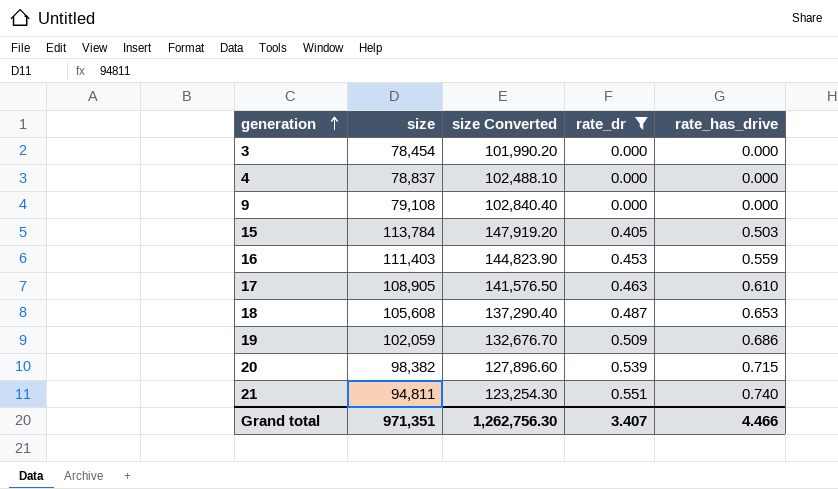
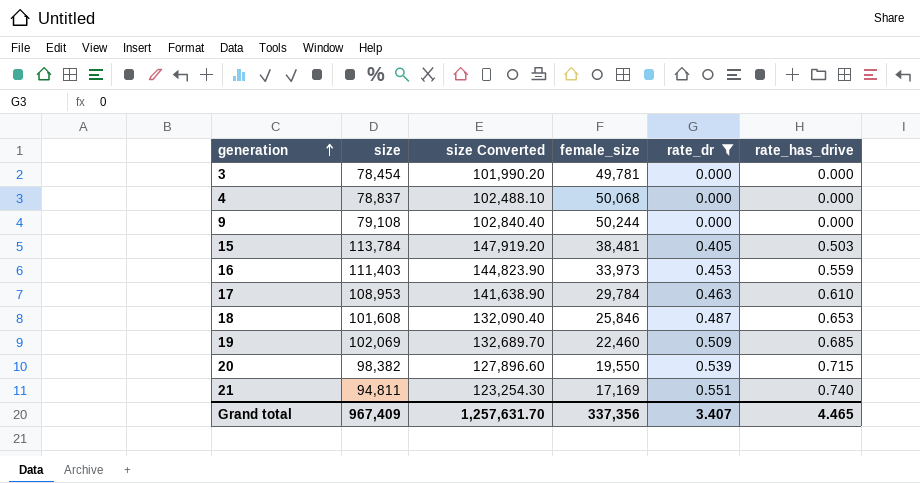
column female_size | position: none -> 4
17 | size: 108,905 -> 108,953
17 | size Converted: 141,576.50 -> 141,638.90
18 | size: 105,608 -> 101,608
18 | size Converted: 137,290.40 -> 132,090.40
19 | size: 102,059 -> 102,069
19 | size Converted: 132,676.70 -> 132,689.70
19 | rate_has_drive: 0.686 -> 0.685
Grand total | size: 971,351 -> 967,409
Grand total | size Converted: 1,262,756.30 -> 1,257,631.70
Grand total | rate_has_drive: 4.466 -> 4.465

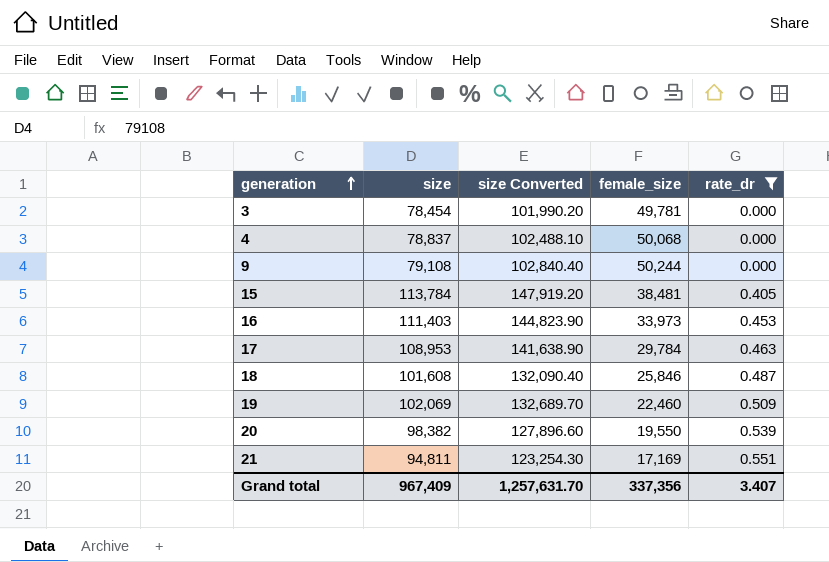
column rate_has_drive | position: 6 -> none

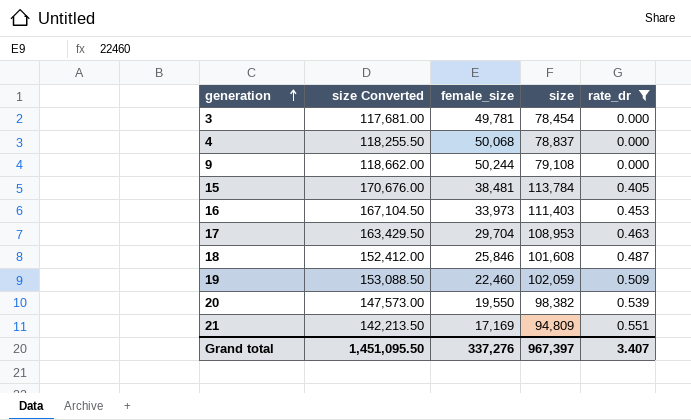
column size Converted | formula: [size] * 1.3 -> [size] * 1.5
column size | position: 2 -> 4
17 | female_size: 29,784 -> 29,704
19 | size: 102,069 -> 102,059
21 | size: 94,811 -> 94,809
Grand total | size Converted: 1,257,631.70 -> 1,451,095.50
Grand total | female_size: 337,356 -> 337,276
Grand total | size: 967,409 -> 967,397

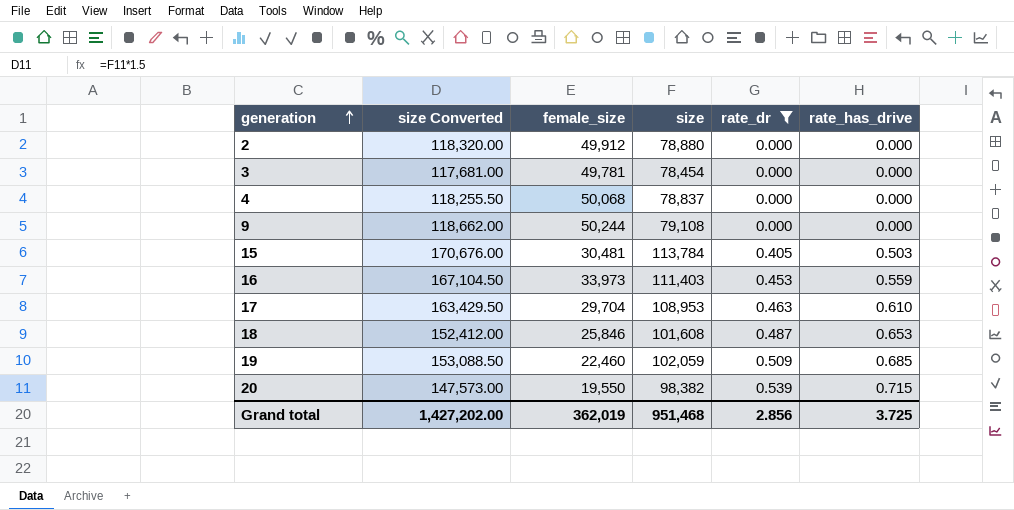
column rate_has_drive | position: none -> 6
row 21: 142,213.50 | 17,169 | 94,809 | 0.551 -> none
row 2: none -> 118,320.00 | 49,912 | 78,880 | 0.000 | 0.000
15 | female_size: 38,481 -> 30,481
Grand total | size Converted: 1,451,095.50 -> 1,427,202.00
Grand total | female_size: 337,276 -> 362,019
Grand total | size: 967,397 -> 951,468
Grand total | rate_dr: 3.407 -> 2.856

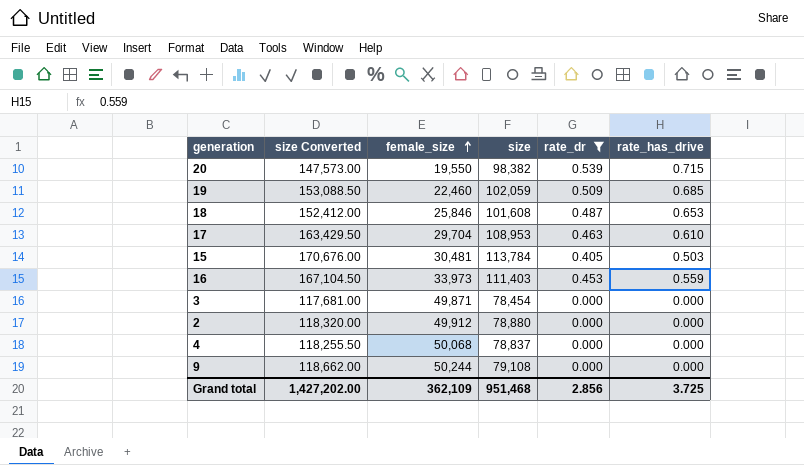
row order: generation ascending -> female_size ascending
3 | female_size: 49,781 -> 49,871
Grand total | female_size: 362,019 -> 362,109

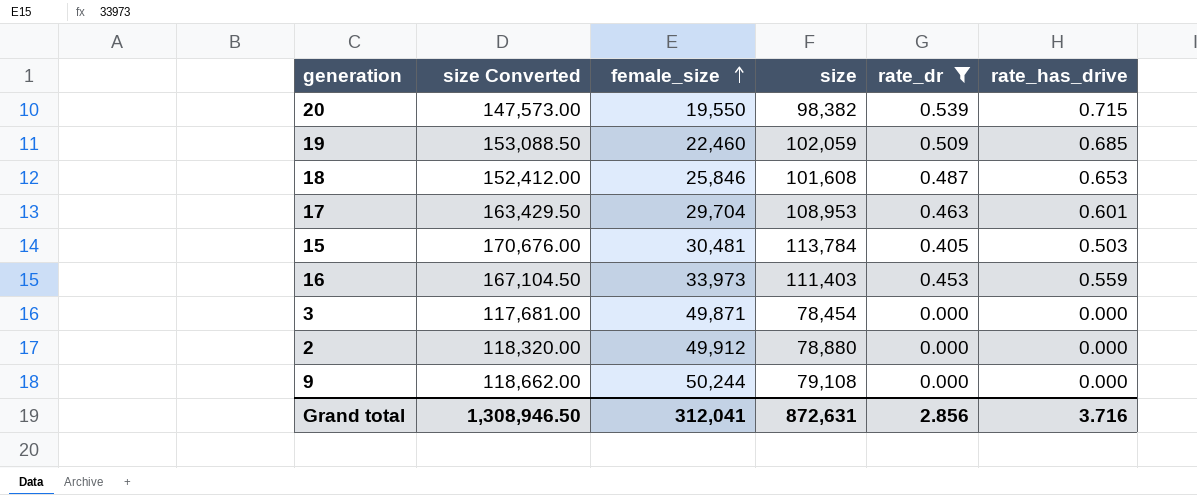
row 4: 118,255.50 | 50,068 | 78,837 | 0.000 | 0.000 -> none
17 | rate_has_drive: 0.610 -> 0.601
Grand total | size Converted: 1,427,202.00 -> 1,308,946.50
Grand total | female_size: 362,109 -> 312,041
Grand total | size: 951,468 -> 872,631
Grand total | rate_has_drive: 3.725 -> 3.716

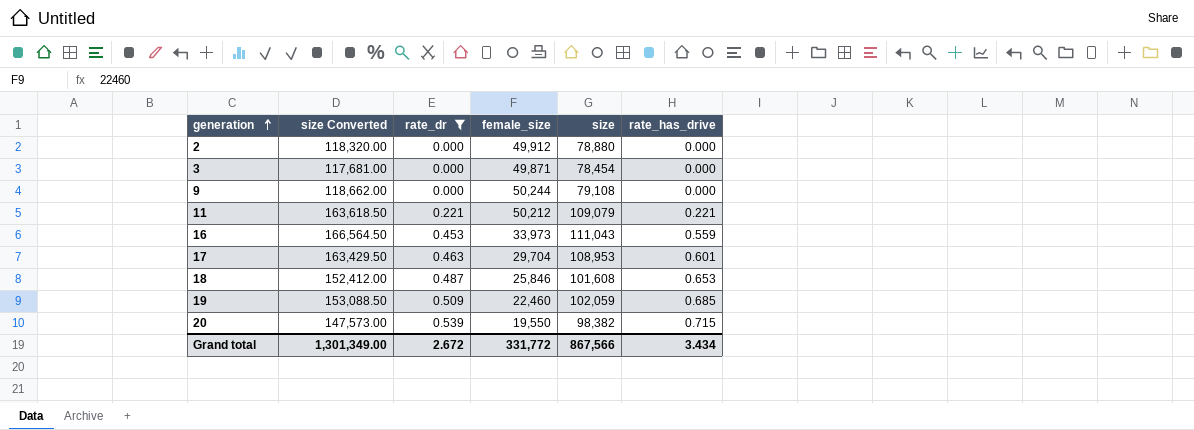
row order: female_size ascending -> generation ascending
column rate_dr | position: 5 -> 3
row 15: 170,676.00 | 30,481 | 113,784 | 0.405 | 0.503 -> none
row 11: none -> 163,618.50 | 0.221 | 50,212 | 109,079 | 0.221
16 | size Converted: 167,104.50 -> 166,564.50
16 | size: 111,403 -> 111,043
Grand total | size Converted: 1,308,946.50 -> 1,301,349.00
Grand total | rate_dr: 2.856 -> 2.672
Grand total | female_size: 312,041 -> 331,772
Grand total | size: 872,631 -> 867,566
Grand total | rate_has_drive: 3.716 -> 3.434

